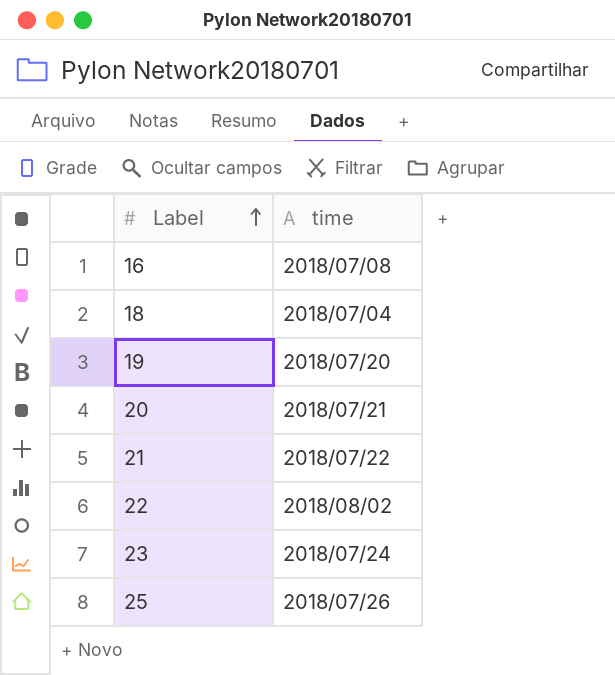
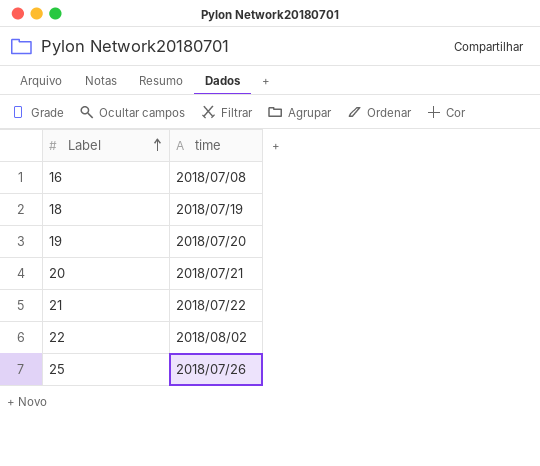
row 23: 2018/07/24 -> none
18 | time: 2018/07/04 -> 2018/07/19

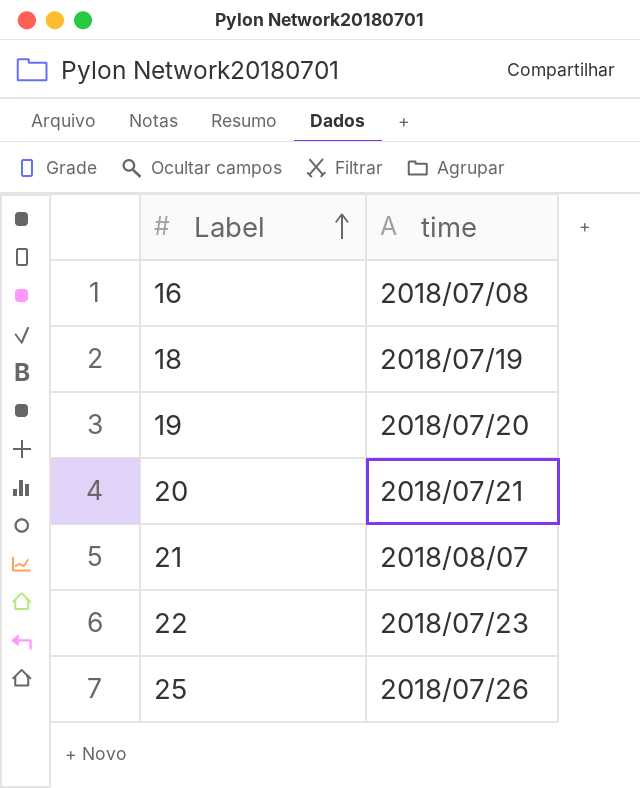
21 | time: 2018/07/22 -> 2018/08/07
22 | time: 2018/08/02 -> 2018/07/23

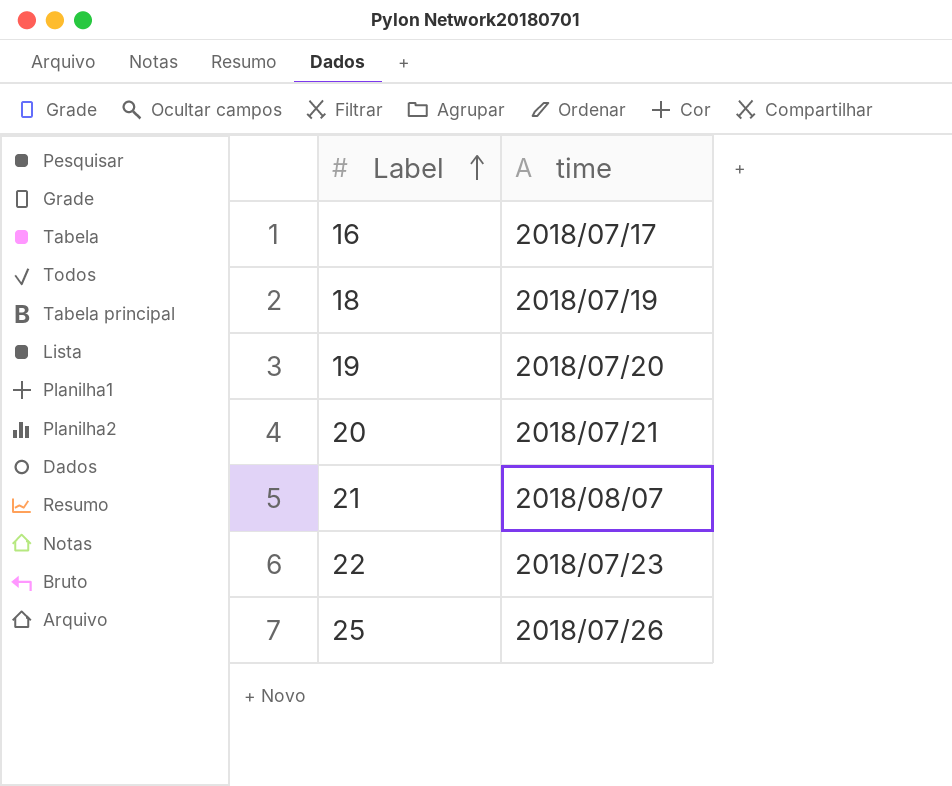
16 | time: 2018/07/08 -> 2018/07/17

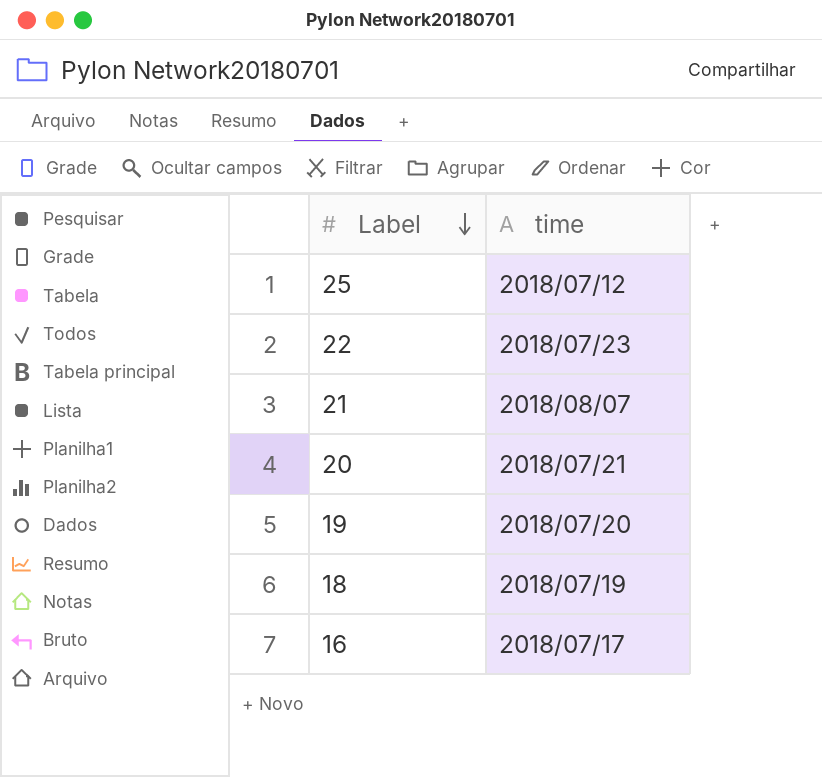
row order: Label ascending -> Label descending
25 | time: 2018/07/26 -> 2018/07/12

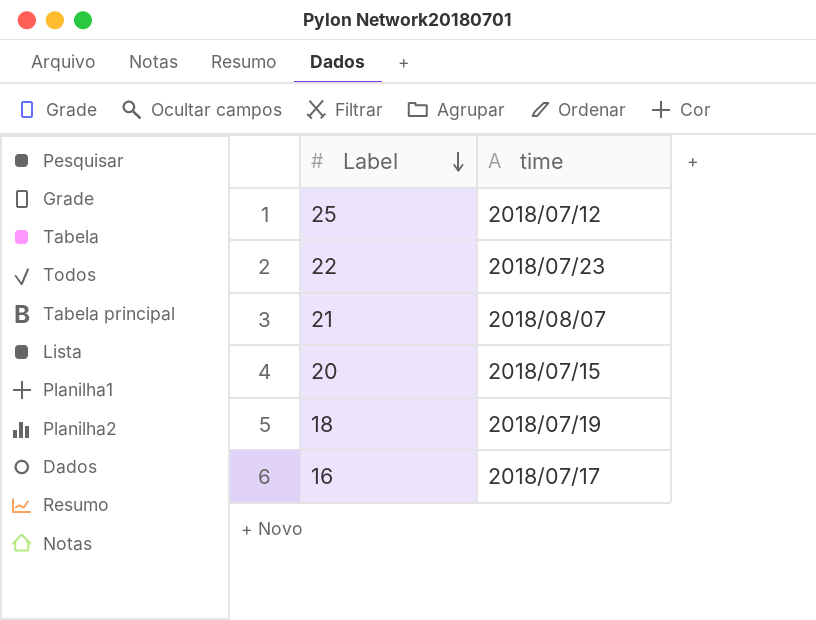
row 19: 2018/07/20 -> none
20 | time: 2018/07/21 -> 2018/07/15

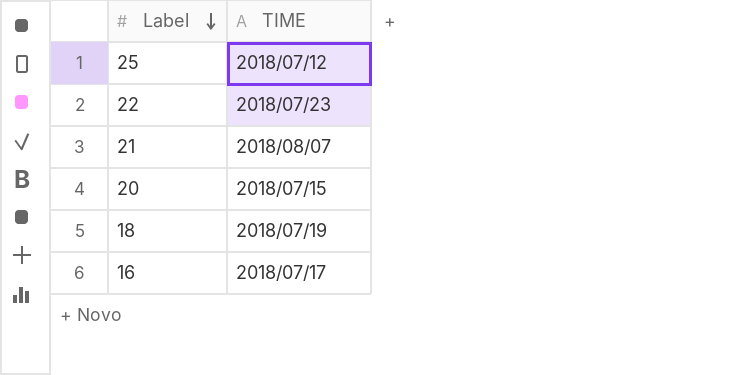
column name: time -> TIME

